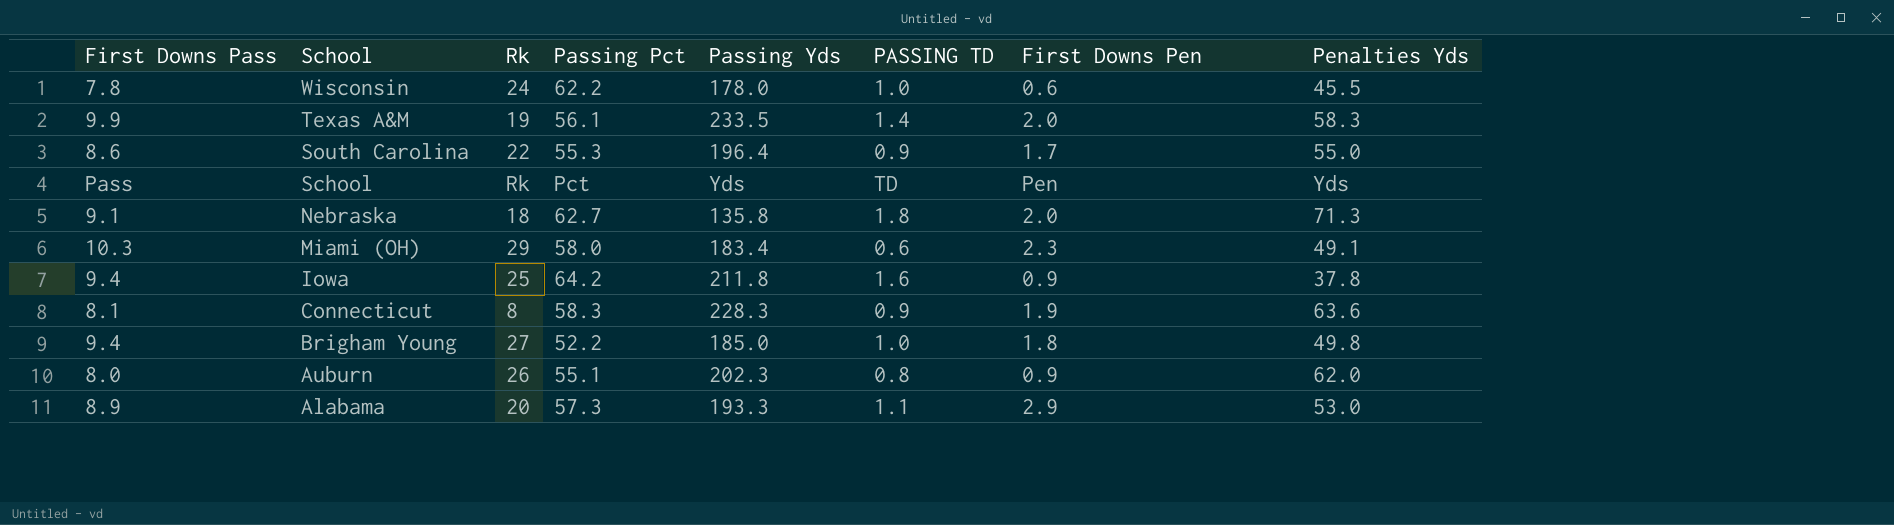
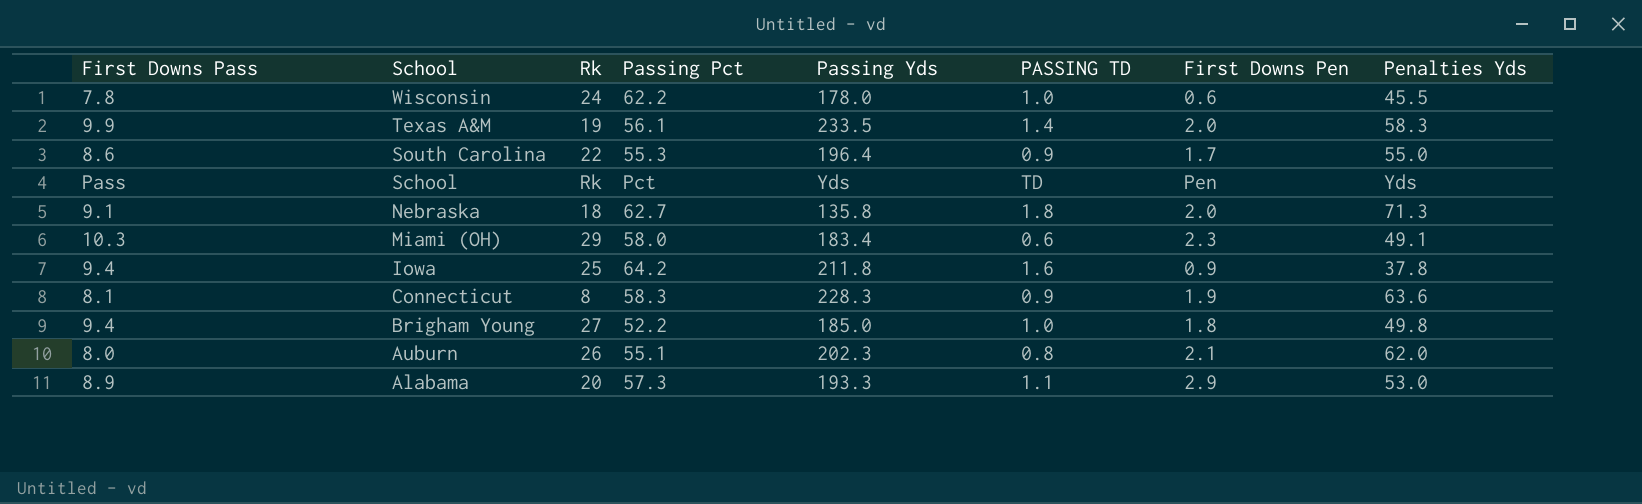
Auburn | First Downs Pen: 0.9 -> 2.1

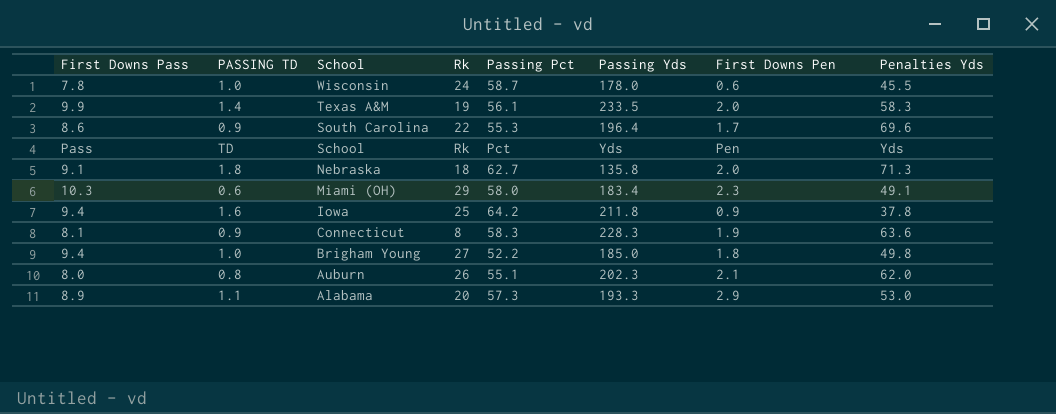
column PASSING TD | position: 6 -> 2
Wisconsin | Passing Pct: 62.2 -> 58.7
South Carolina | Penalties Yds: 55.0 -> 69.6

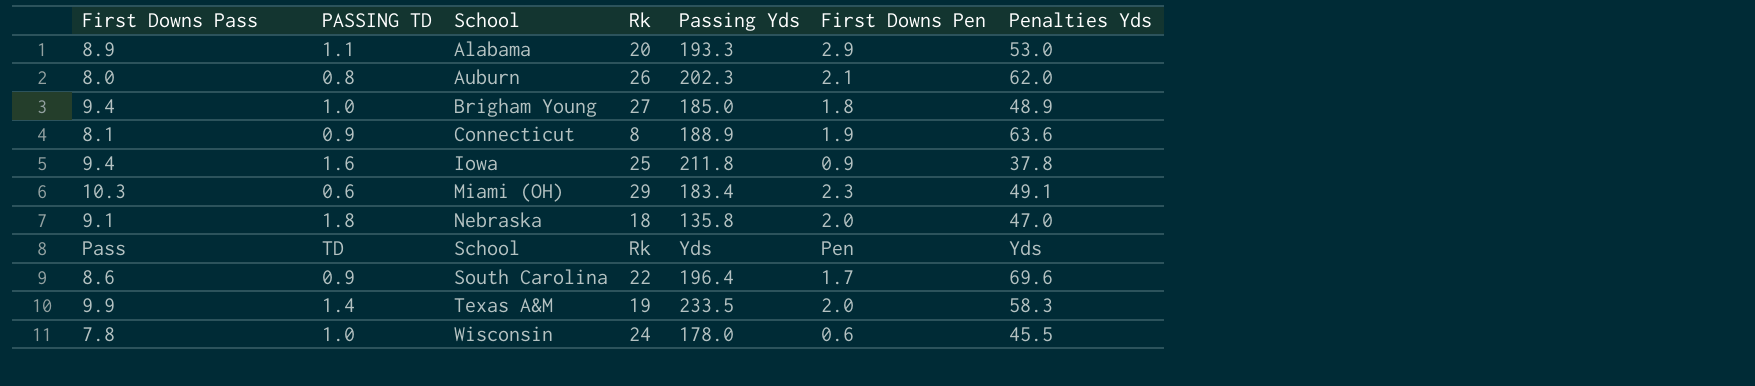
row order: School descending -> School ascending
column Passing Pct | position: 5 -> none
Brigham Young | Penalties Yds: 49.8 -> 48.9
Connecticut | Passing Yds: 228.3 -> 188.9
Nebraska | Penalties Yds: 71.3 -> 47.0

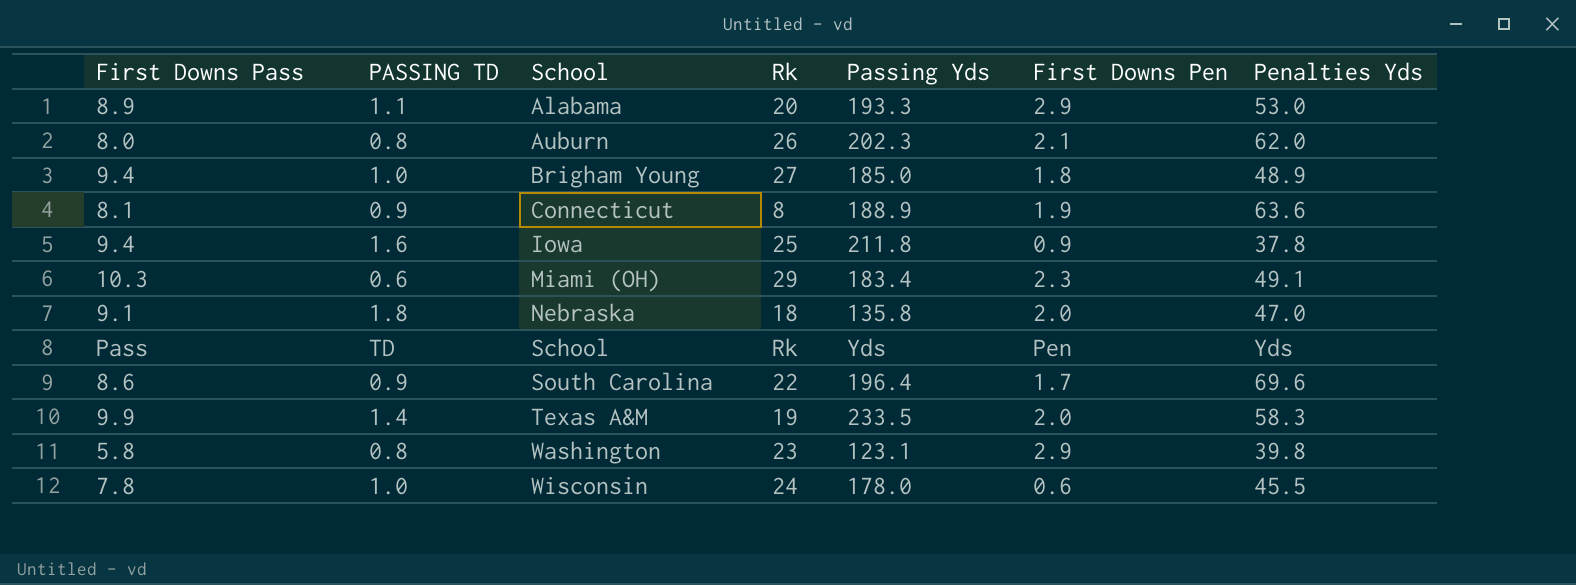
row Washington: none -> 5.8 | 0.8 | 23 | 123.1 | 2.9 | 39.8

